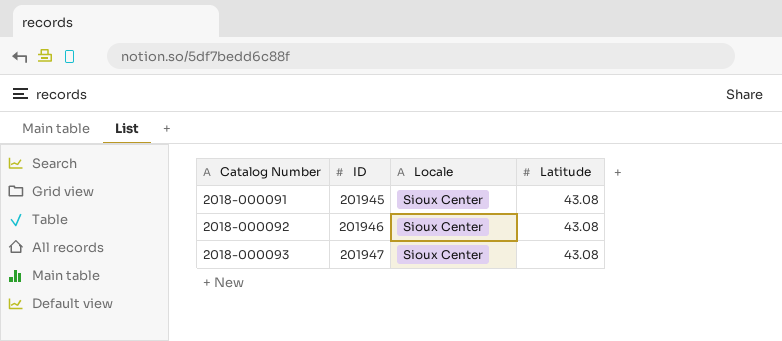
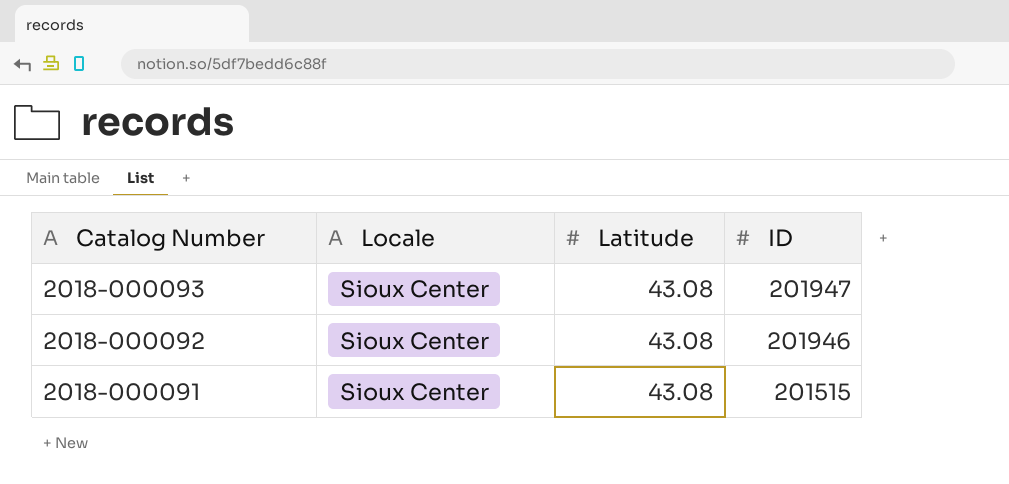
row order: Catalog Number ascending -> Catalog Number descending
column ID | position: 2 -> 4
2018-000091 | ID: 201945 -> 201515

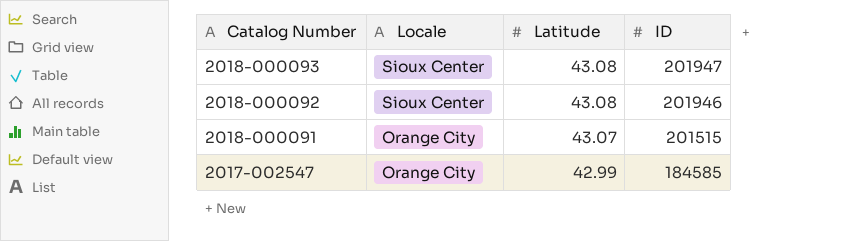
2018-000091 | Locale: Sioux Center -> Orange City
2018-000091 | Latitude: 43.08 -> 43.07
row 2017-002547: none -> Orange City | 42.99 | 184585

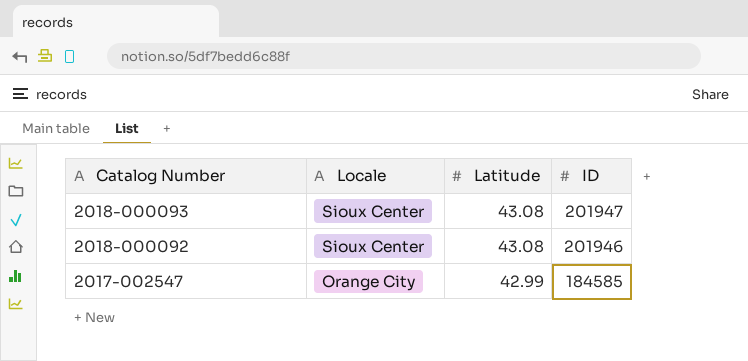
row 2018-000091: Orange City | 43.07 | 201515 -> none

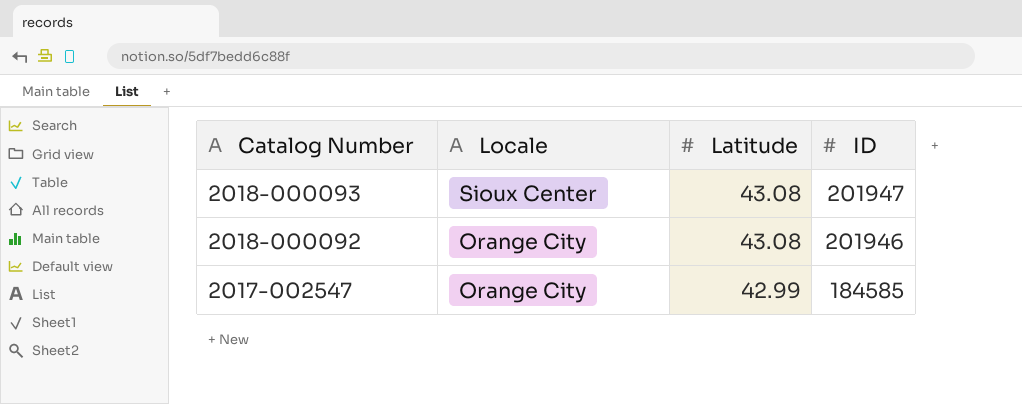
2018-000092 | Locale: Sioux Center -> Orange City

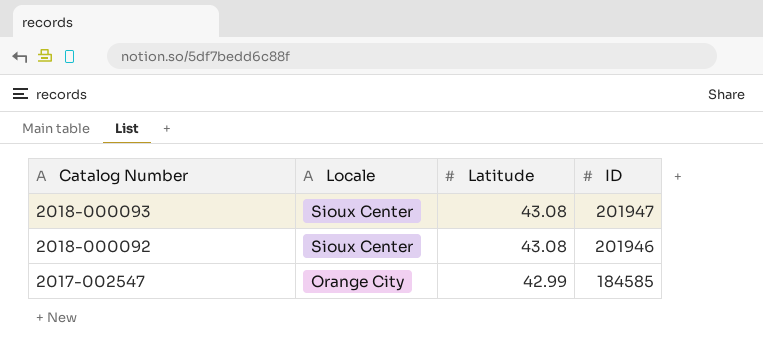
2018-000092 | Locale: Orange City -> Sioux Center

